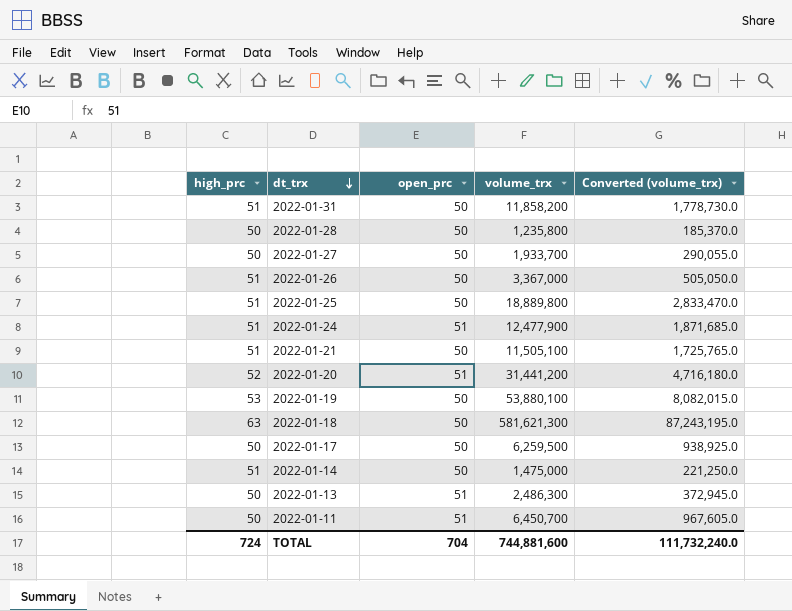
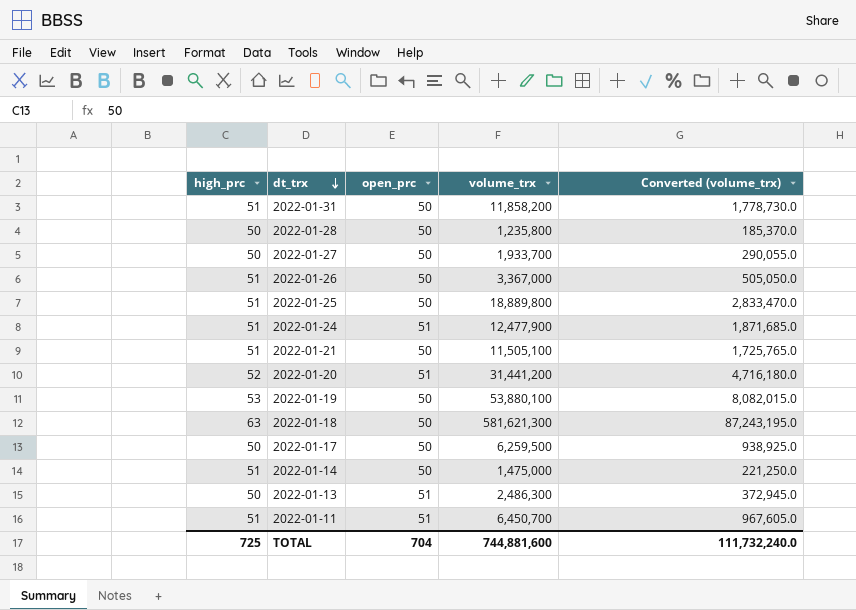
2022-01-11 | high_prc: 50 -> 51
TOTAL | high_prc: 724 -> 725

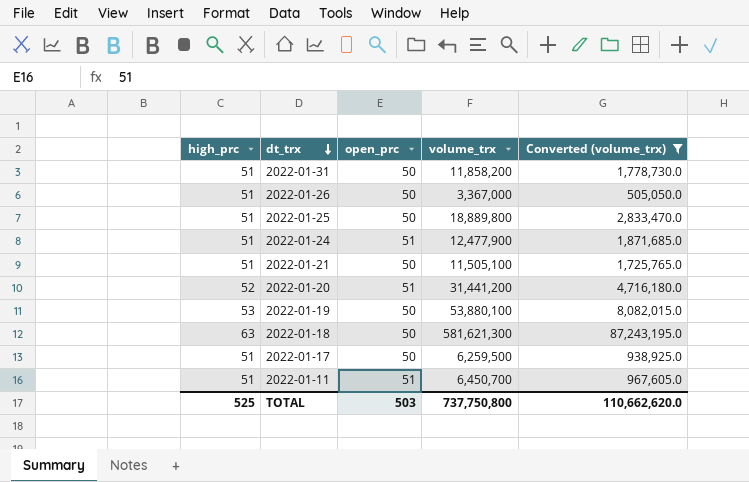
filter: none -> Converted (volume_trx) >= 505,050.0
2022-01-17 | high_prc: 50 -> 51
TOTAL | high_prc: 725 -> 525
TOTAL | open_prc: 704 -> 503
TOTAL | volume_trx: 744,881,600 -> 737,750,800
TOTAL | Converted (volume_trx): 111,732,240.0 -> 110,662,620.0

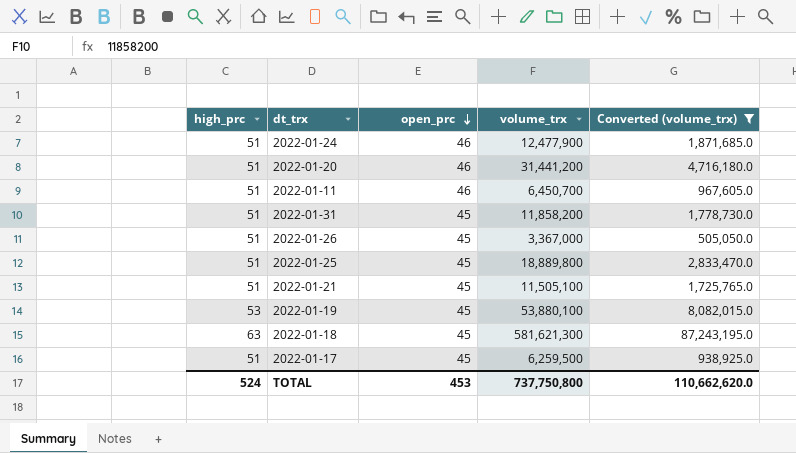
row order: dt_trx descending -> open_prc descending
2022-01-24 | open_prc: 51 -> 46
2022-01-20 | high_prc: 52 -> 51
2022-01-20 | open_prc: 51 -> 46
2022-01-11 | open_prc: 51 -> 46
2022-01-31 | open_prc: 50 -> 45
2022-01-26 | open_prc: 50 -> 45
2022-01-25 | open_prc: 50 -> 45
2022-01-21 | open_prc: 50 -> 45
2022-01-19 | open_prc: 50 -> 45
2022-01-18 | open_prc: 50 -> 45
2022-01-17 | open_prc: 50 -> 45
TOTAL | high_prc: 525 -> 524
TOTAL | open_prc: 503 -> 453

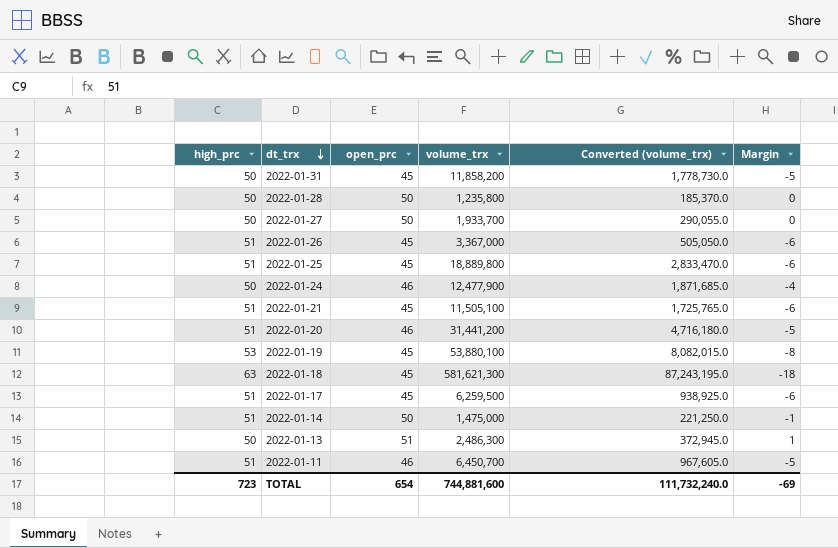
filter: Converted (volume_trx) >= 505,050.0 -> none
row order: open_prc descending -> dt_trx descending
column Margin | formula: none -> [open_prc] - [high_prc]
2022-01-31 | high_prc: 51 -> 50
2022-01-24 | high_prc: 51 -> 50
TOTAL | high_prc: 524 -> 723
TOTAL | open_prc: 453 -> 654
TOTAL | volume_trx: 737,750,800 -> 744,881,600
TOTAL | Converted (volume_trx): 110,662,620.0 -> 111,732,240.0

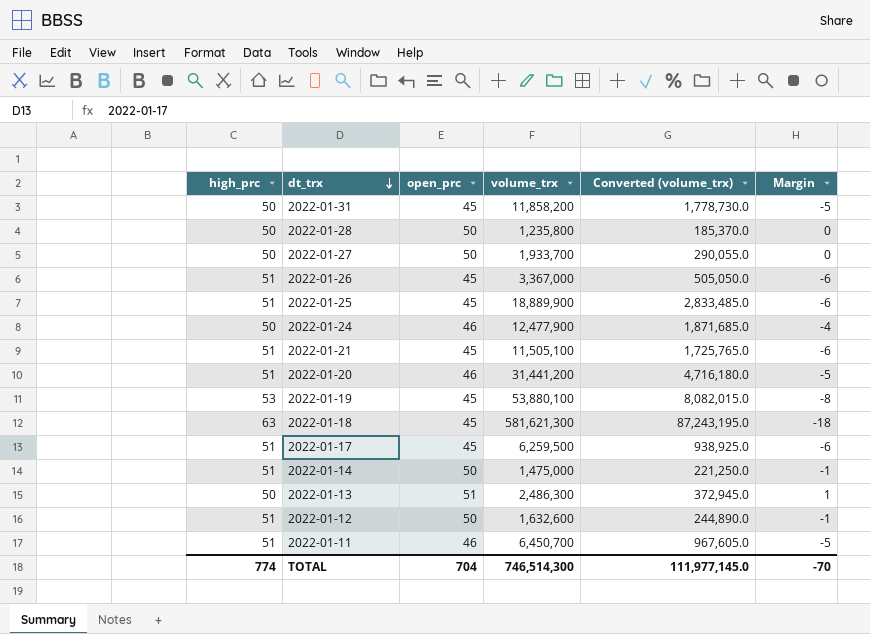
2022-01-25 | volume_trx: 18,889,800 -> 18,889,900
2022-01-25 | Converted (volume_trx): 2,833,470.0 -> 2,833,485.0
row 2022-01-12: none -> 51 | 50 | 1,632,600 | 244,890.0 | -1
TOTAL | high_prc: 723 -> 774
TOTAL | open_prc: 654 -> 704
TOTAL | volume_trx: 744,881,600 -> 746,514,300
TOTAL | Converted (volume_trx): 111,732,240.0 -> 111,977,145.0
TOTAL | Margin: -69 -> -70

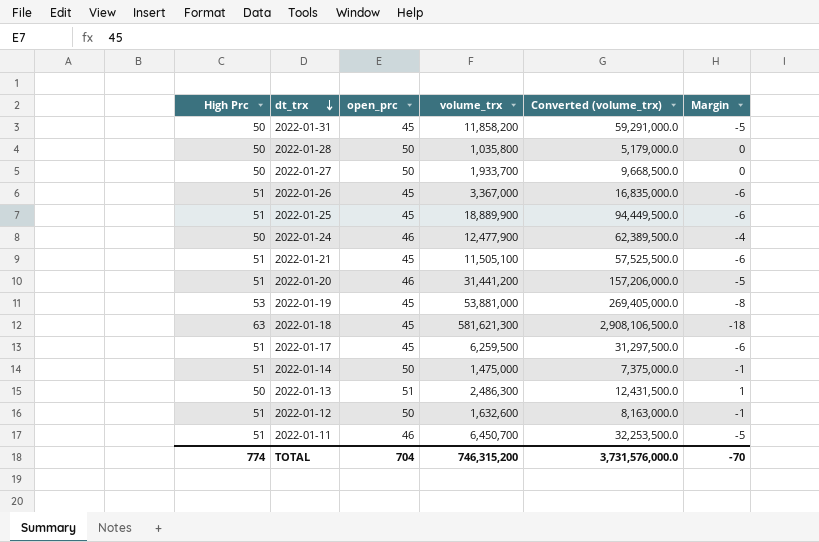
column name: high_prc -> High Prc
column Converted (volume_trx) | formula: [volume_trx] * 0.15 -> [volume_trx] * 5
2022-01-28 | volume_trx: 1,235,800 -> 1,035,800
2022-01-19 | volume_trx: 53,880,100 -> 53,881,000
TOTAL | volume_trx: 746,514,300 -> 746,315,200
TOTAL | Converted (volume_trx): 111,977,145.0 -> 3,731,576,000.0

